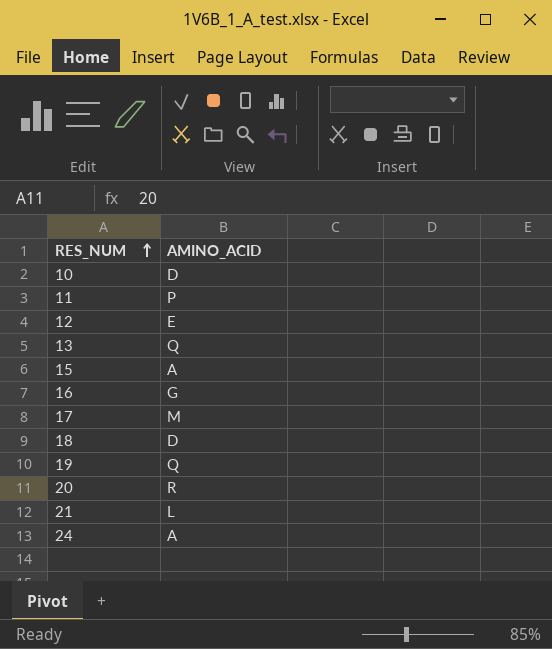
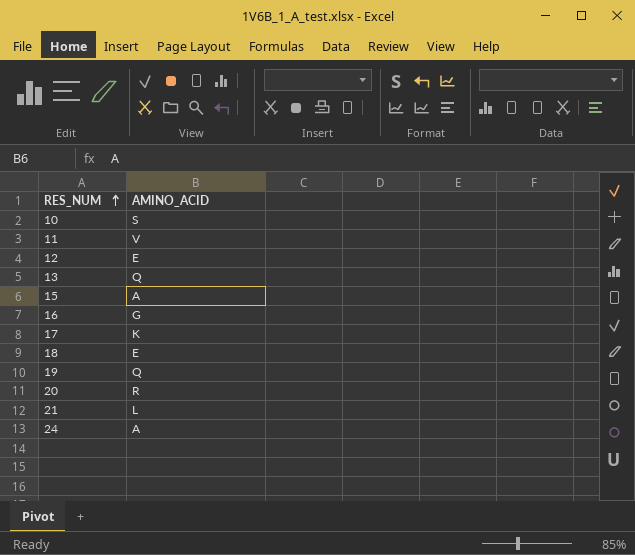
10 | AMINO_ACID: D -> S
11 | AMINO_ACID: P -> V
17 | AMINO_ACID: M -> K
18 | AMINO_ACID: D -> E

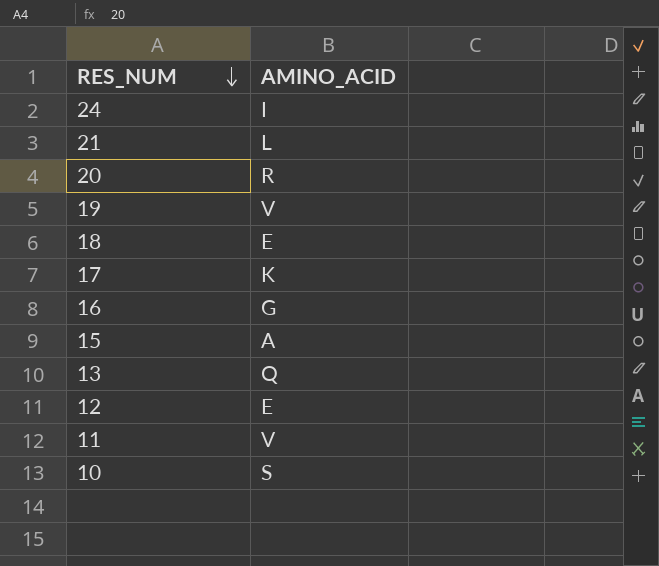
row order: RES_NUM ascending -> RES_NUM descending
24 | AMINO_ACID: A -> I
19 | AMINO_ACID: Q -> V

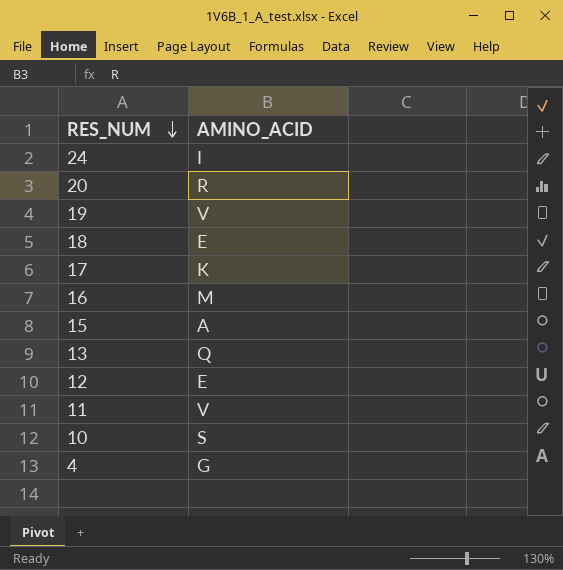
row 21: L -> none
16 | AMINO_ACID: G -> M
row 4: none -> G

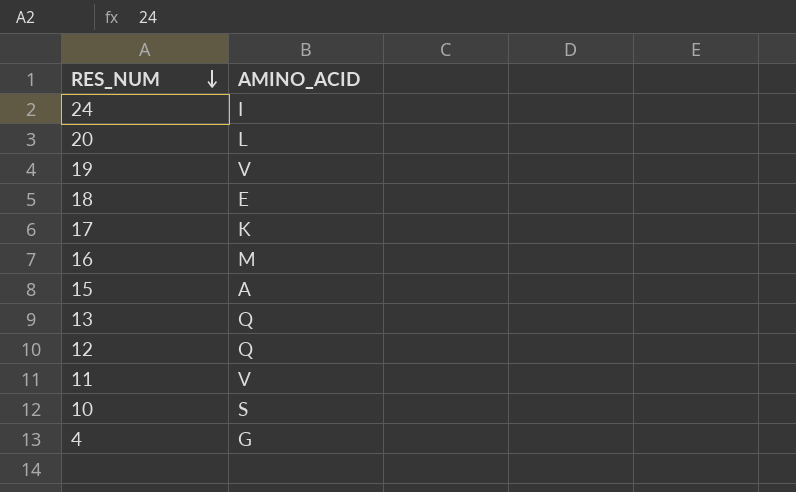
20 | AMINO_ACID: R -> L
12 | AMINO_ACID: E -> Q

